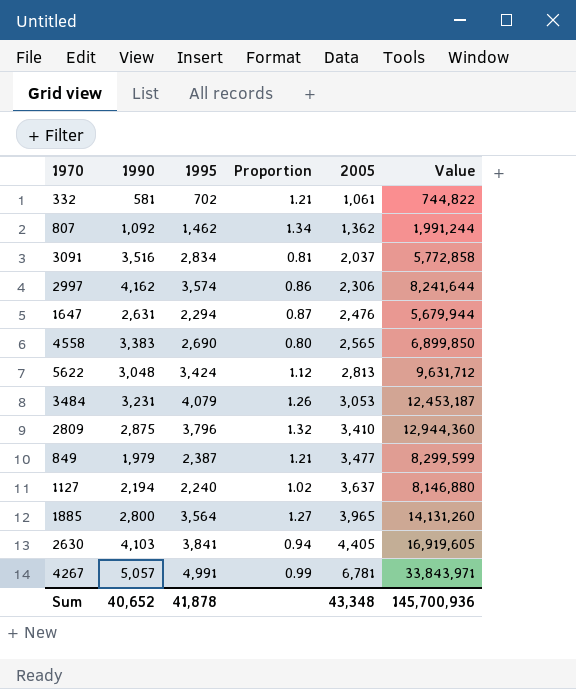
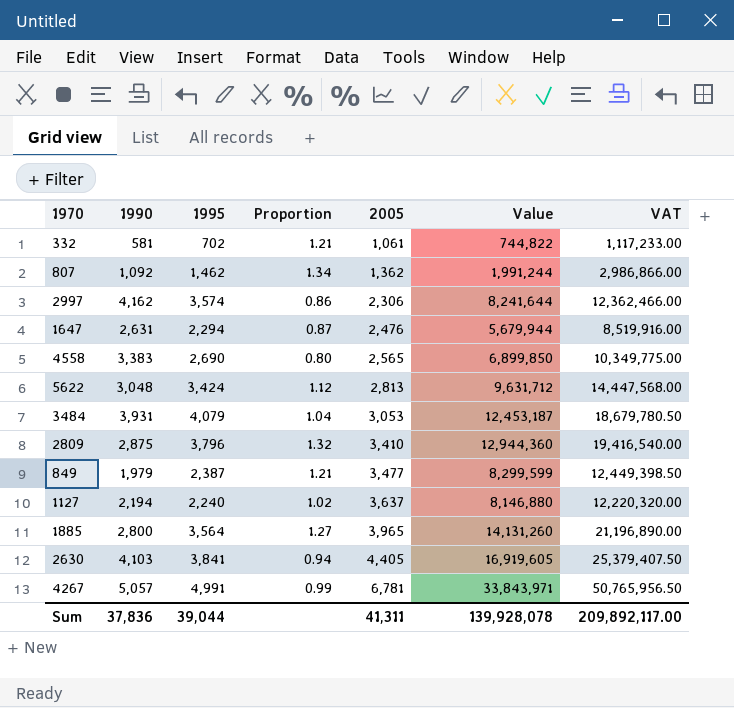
column VAT | formula: none -> [Value] * 1.5
row 3091: 3,516 | 2,834 | 0.81 | 2,037 | 5,772,858 -> none
3484 | 1990: 3,231 -> 3,931
3484 | Proportion: 1.26 -> 1.04
Sum | 1990: 40,652 -> 37,836
Sum | 1995: 41,878 -> 39,044
Sum | 2005: 43,348 -> 41,311
Sum | Value: 145,700,936 -> 139,928,078

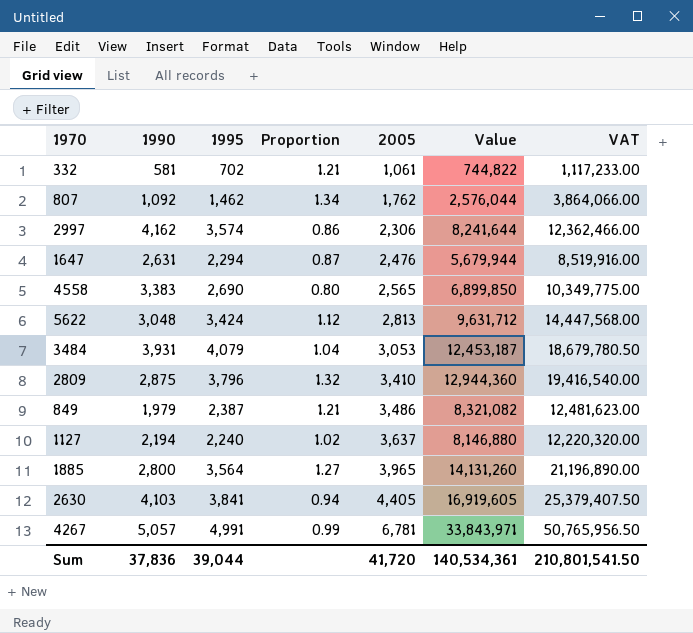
807 | 2005: 1,362 -> 1,762
807 | Value: 1,991,244 -> 2,576,044
807 | VAT: 2,986,866.00 -> 3,864,066.00
849 | 2005: 3,477 -> 3,486
849 | Value: 8,299,599 -> 8,321,082
849 | VAT: 12,449,398.50 -> 12,481,623.00
Sum | 2005: 41,311 -> 41,720
Sum | Value: 139,928,078 -> 140,534,361
Sum | VAT: 209,892,117.00 -> 210,801,541.50

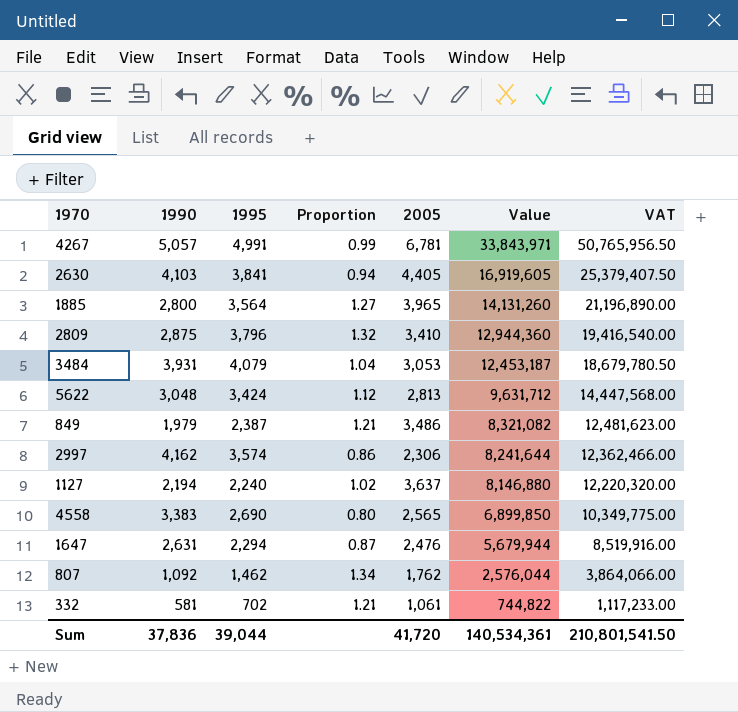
row order: 2005 ascending -> Value descending

